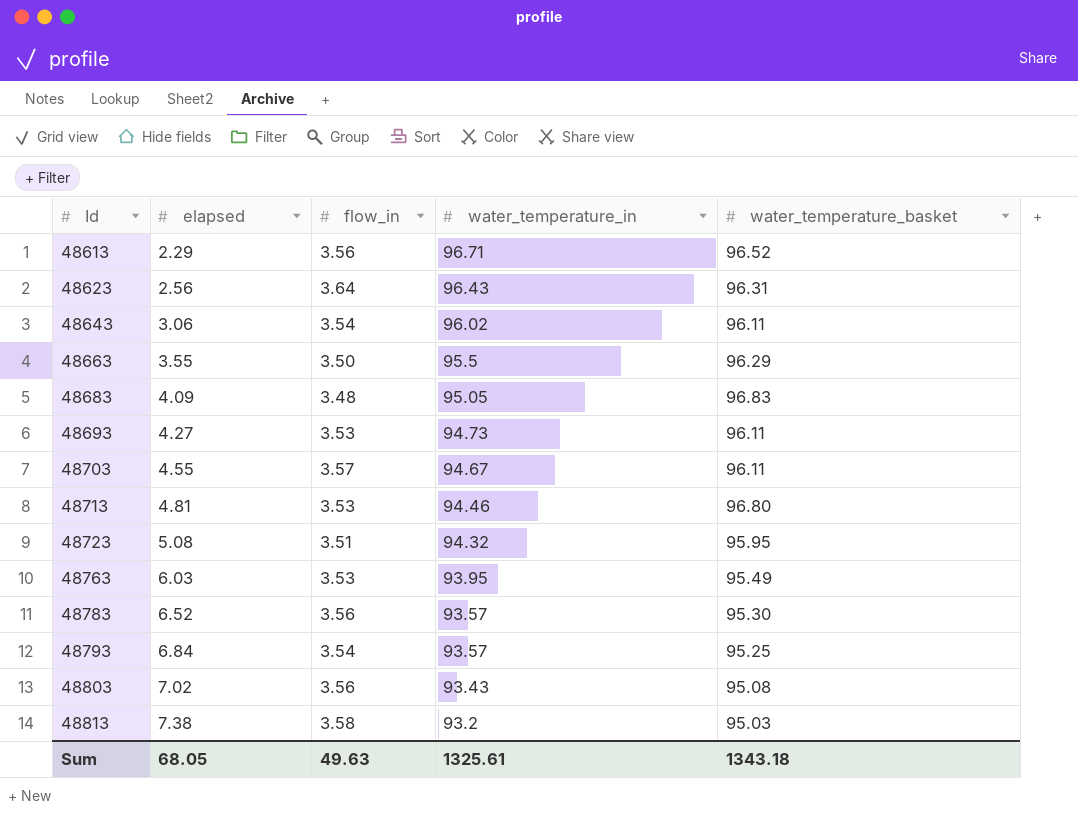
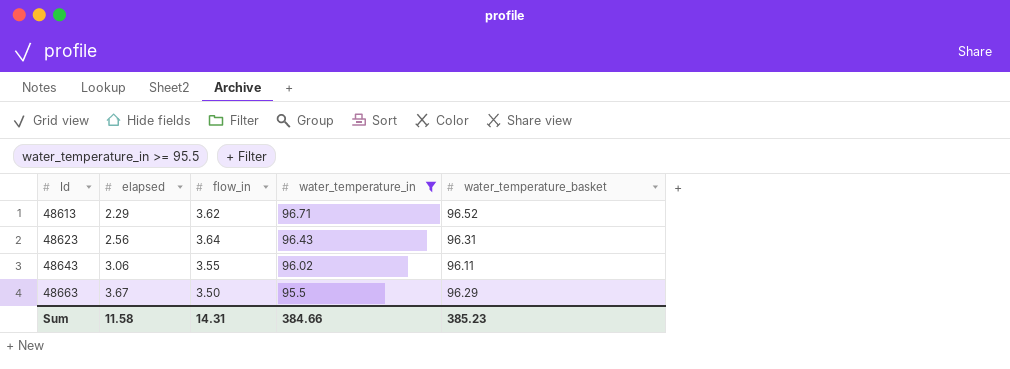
filter: none -> water_temperature_in >= 95.5
48613 | flow_in: 3.56 -> 3.62
48643 | flow_in: 3.54 -> 3.55
48663 | elapsed: 3.55 -> 3.67
Sum | elapsed: 68.05 -> 11.58
Sum | flow_in: 49.63 -> 14.31
Sum | water_temperature_in: 1325.61 -> 384.66
Sum | water_temperature_basket: 1343.18 -> 385.23

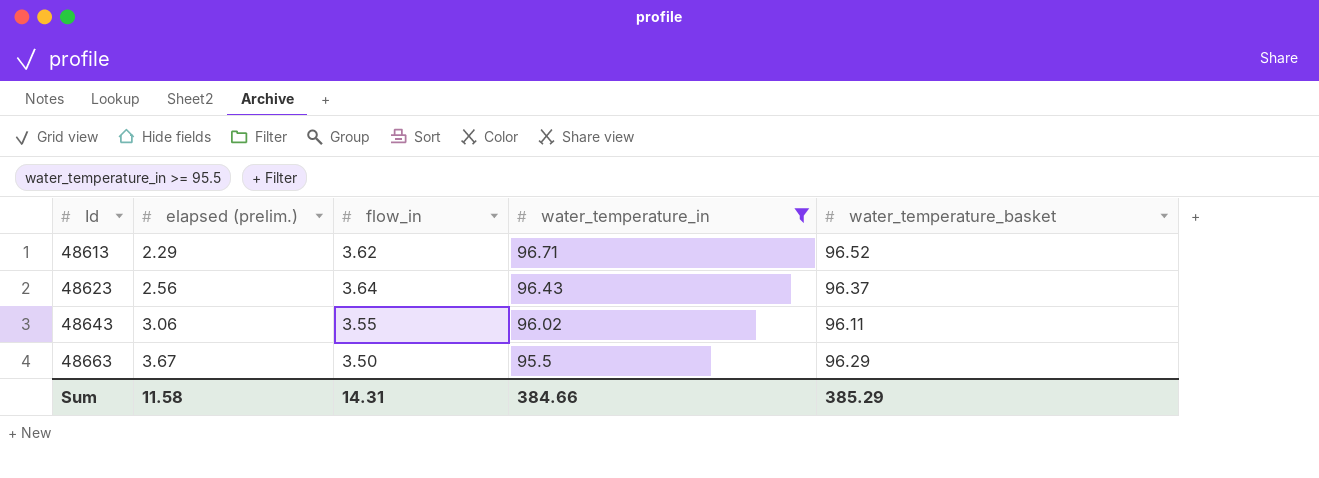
column name: elapsed -> elapsed (prelim.)
48623 | water_temperature_basket: 96.31 -> 96.37
Sum | water_temperature_basket: 385.23 -> 385.29

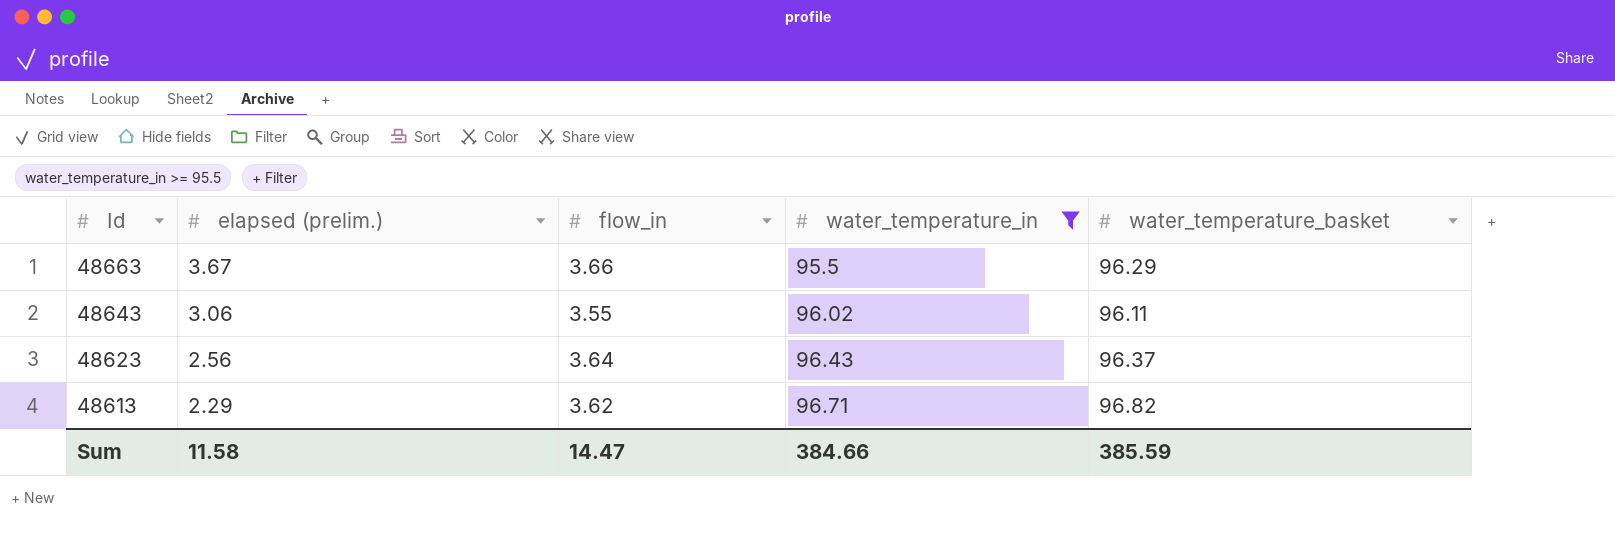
row order: Id ascending -> Id descending
48663 | flow_in: 3.50 -> 3.66
48613 | water_temperature_basket: 96.52 -> 96.82
Sum | flow_in: 14.31 -> 14.47
Sum | water_temperature_basket: 385.29 -> 385.59

